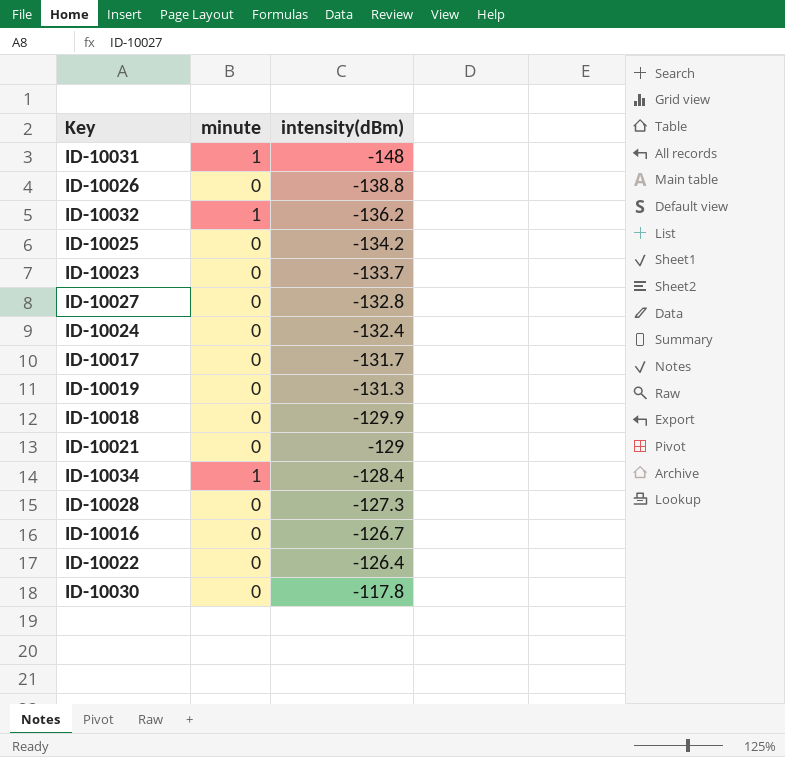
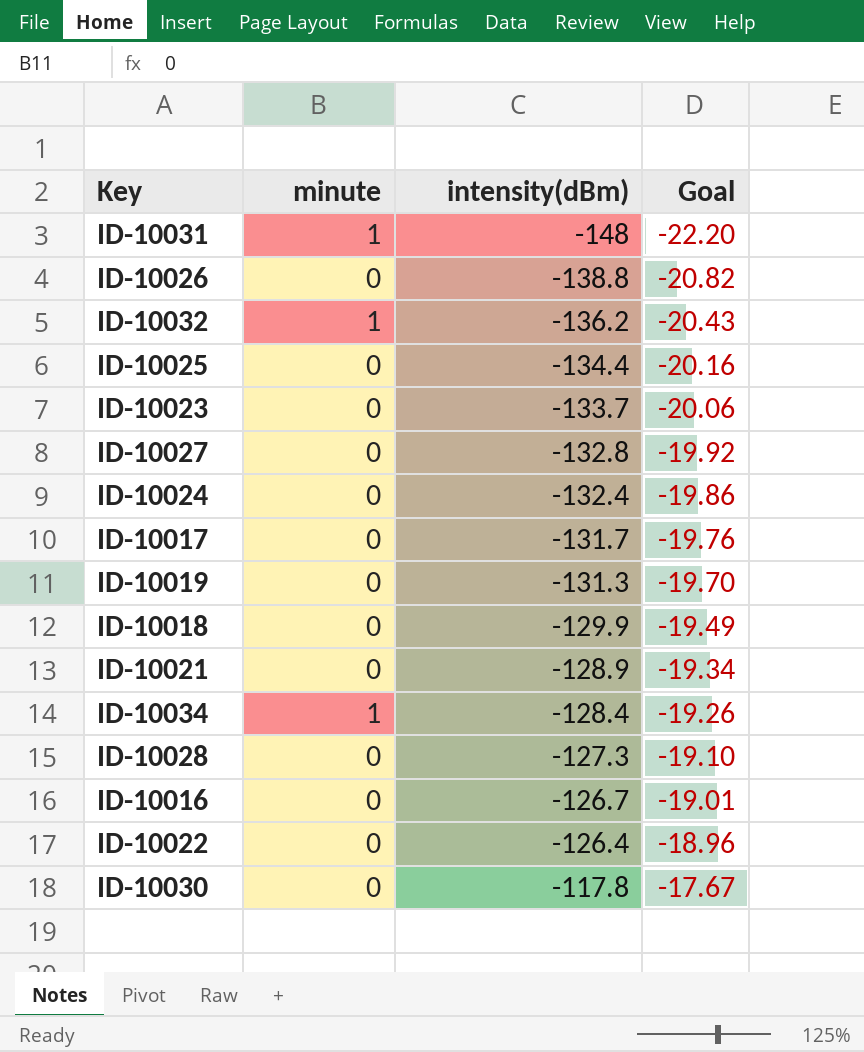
column Goal | formula: none -> [intensity(dBm)] * 0.15
ID-10025 | intensity(dBm): -134.2 -> -134.4
ID-10021 | intensity(dBm): -129 -> -128.9

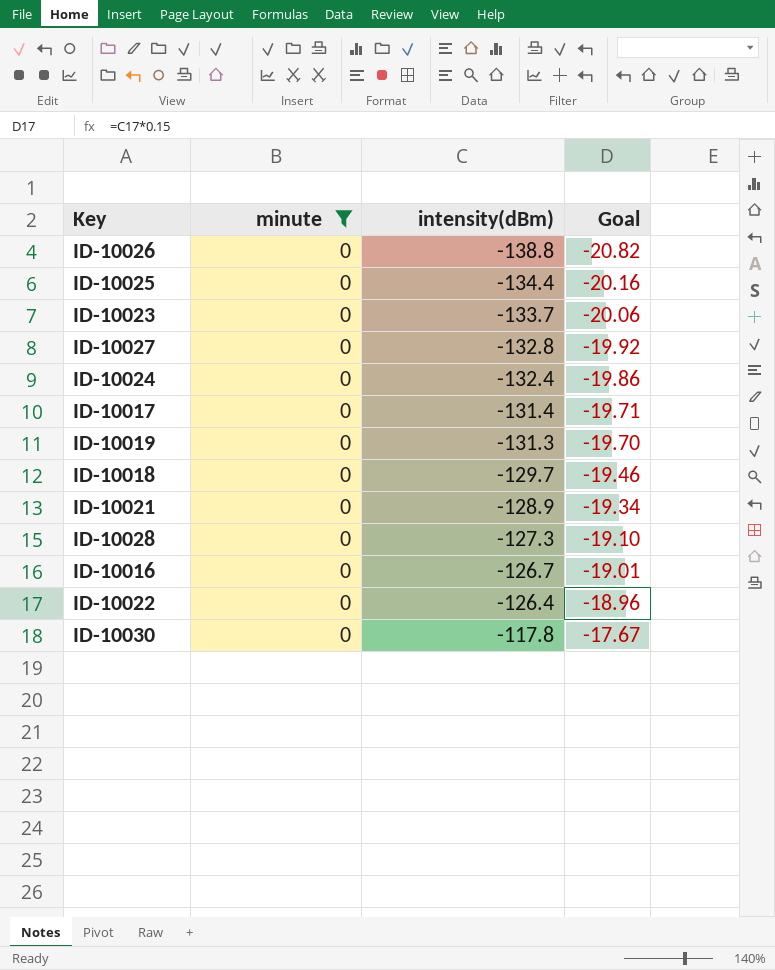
filter: none -> minute = 0
ID-10017 | intensity(dBm): -131.7 -> -131.4
ID-10017 | Goal: -19.76 -> -19.71
ID-10018 | intensity(dBm): -129.9 -> -129.7
ID-10018 | Goal: -19.49 -> -19.46

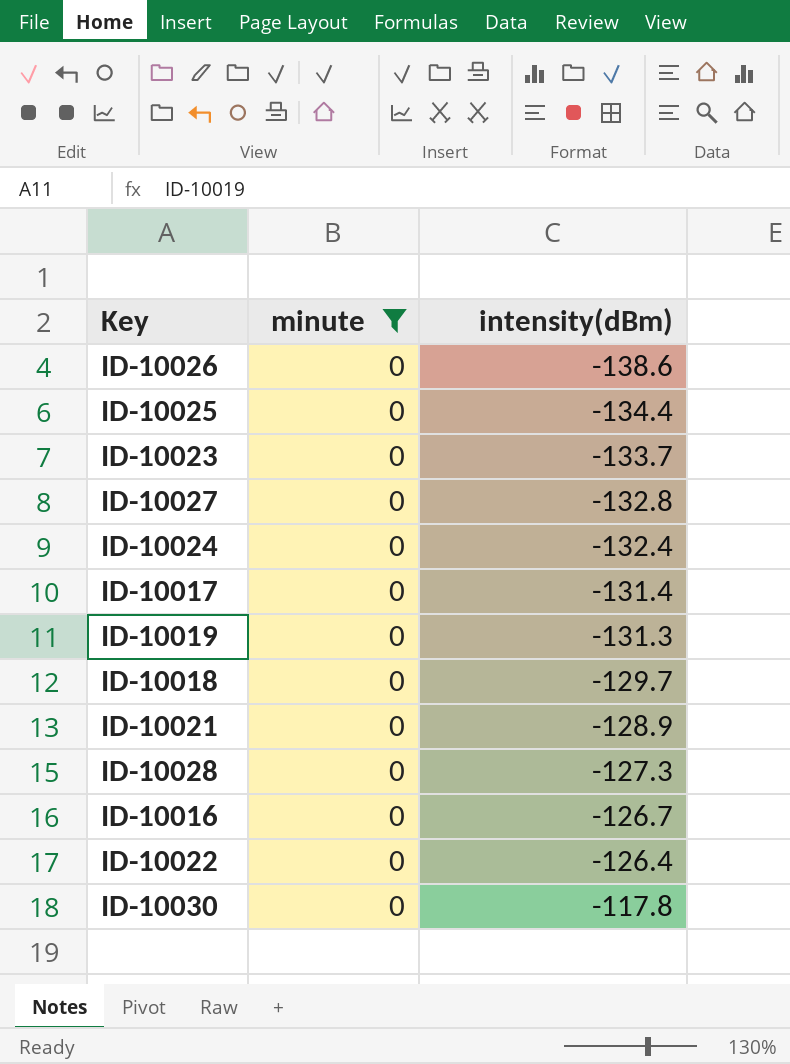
column Goal | formula: [intensity(dBm)] * 0.15 -> none
ID-10026 | intensity(dBm): -138.8 -> -138.6

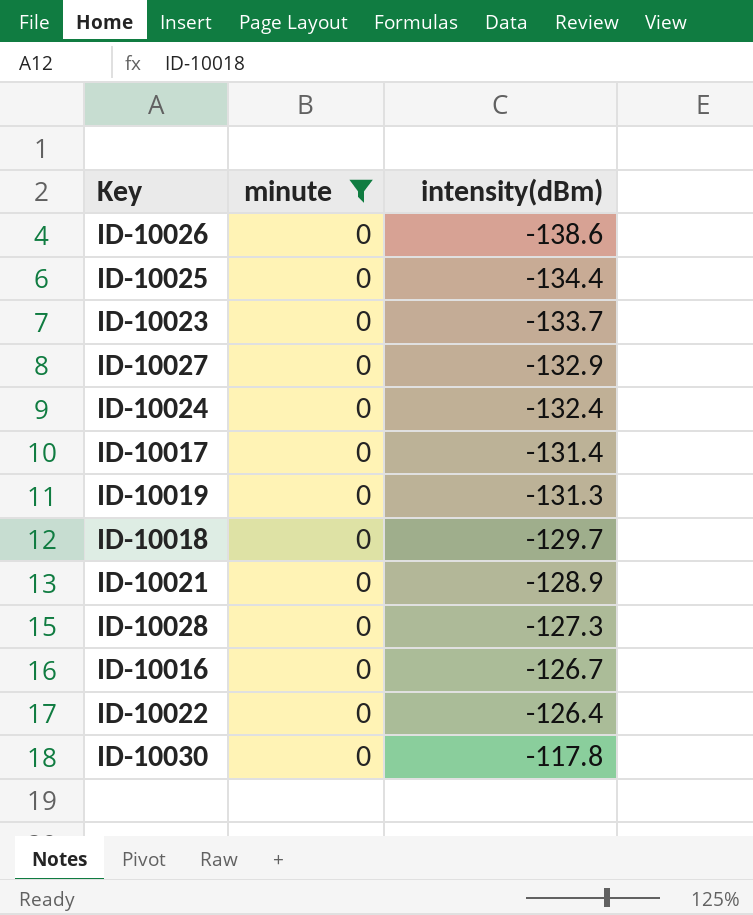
ID-10027 | intensity(dBm): -132.8 -> -132.9

